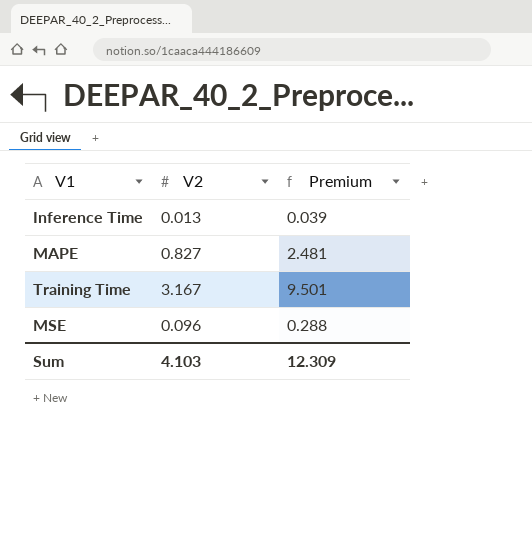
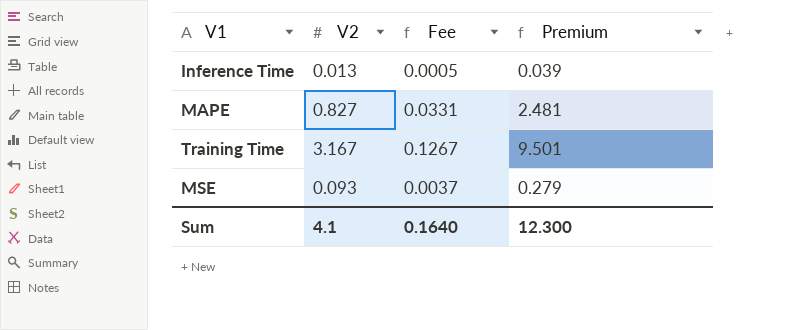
column Fee | formula: none -> [V2] * 0.04
MSE | V2: 0.096 -> 0.093
MSE | Premium: 0.288 -> 0.279
Sum | V2: 4.103 -> 4.1
Sum | Premium: 12.309 -> 12.300

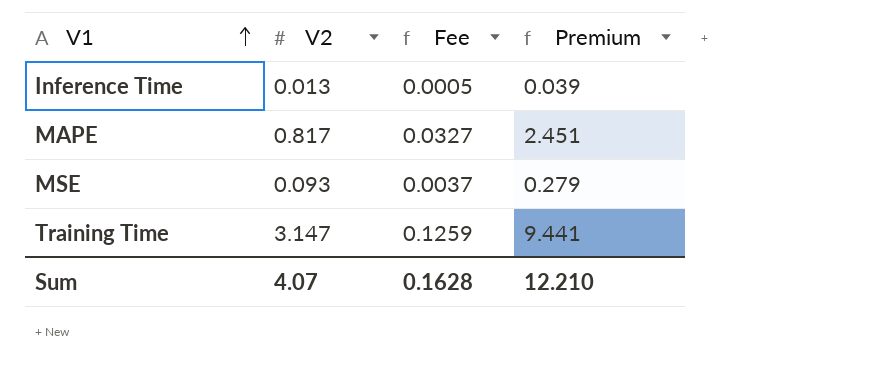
row order: none -> V1 ascending
MAPE | V2: 0.827 -> 0.817
MAPE | Fee: 0.0331 -> 0.0327
MAPE | Premium: 2.481 -> 2.451
Training Time | V2: 3.167 -> 3.147
Training Time | Fee: 0.1267 -> 0.1259
Training Time | Premium: 9.501 -> 9.441
Sum | V2: 4.1 -> 4.07
Sum | Fee: 0.1640 -> 0.1628
Sum | Premium: 12.300 -> 12.210

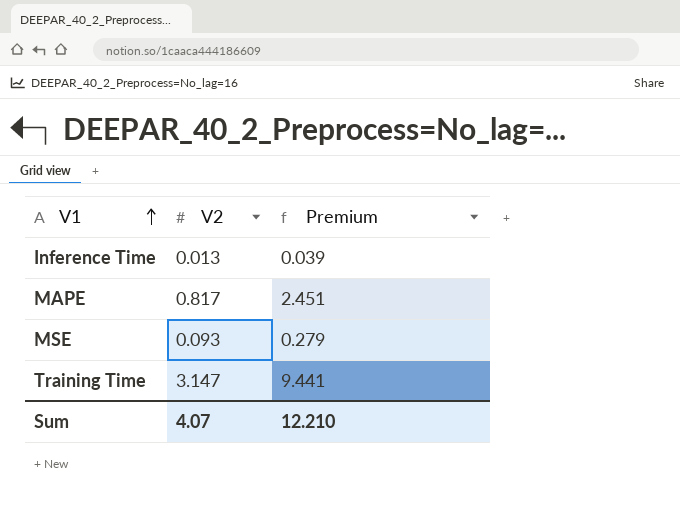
column Fee | formula: [V2] * 0.04 -> none

